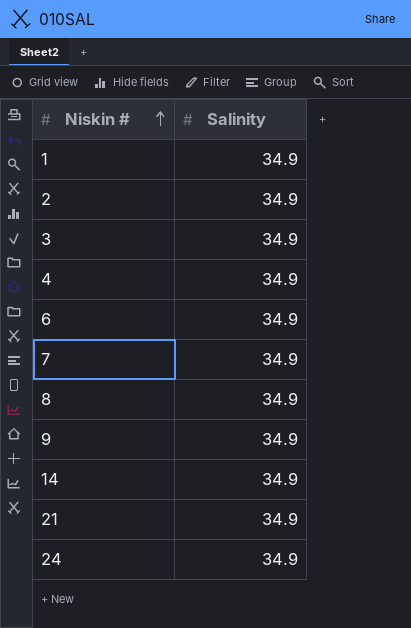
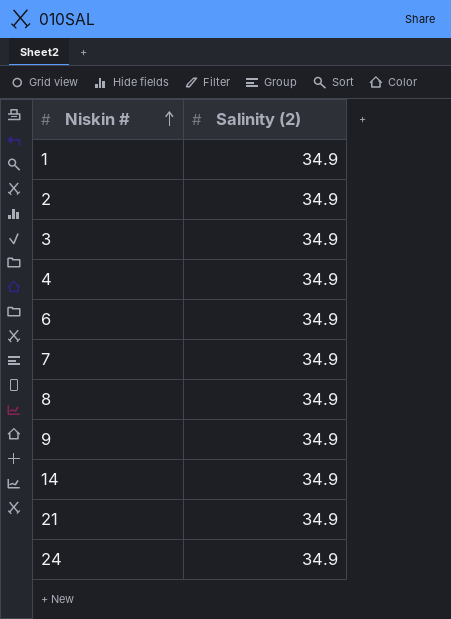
column name: Salinity -> Salinity (2)

